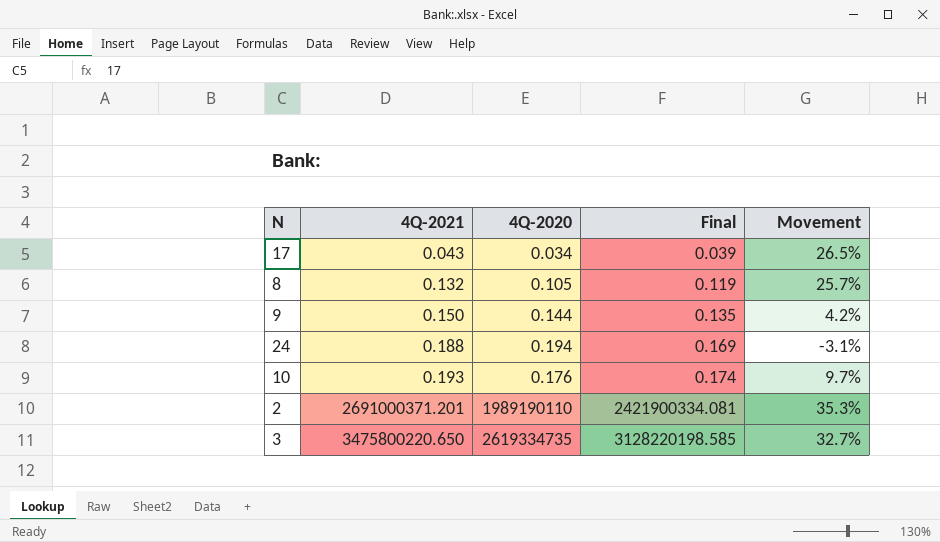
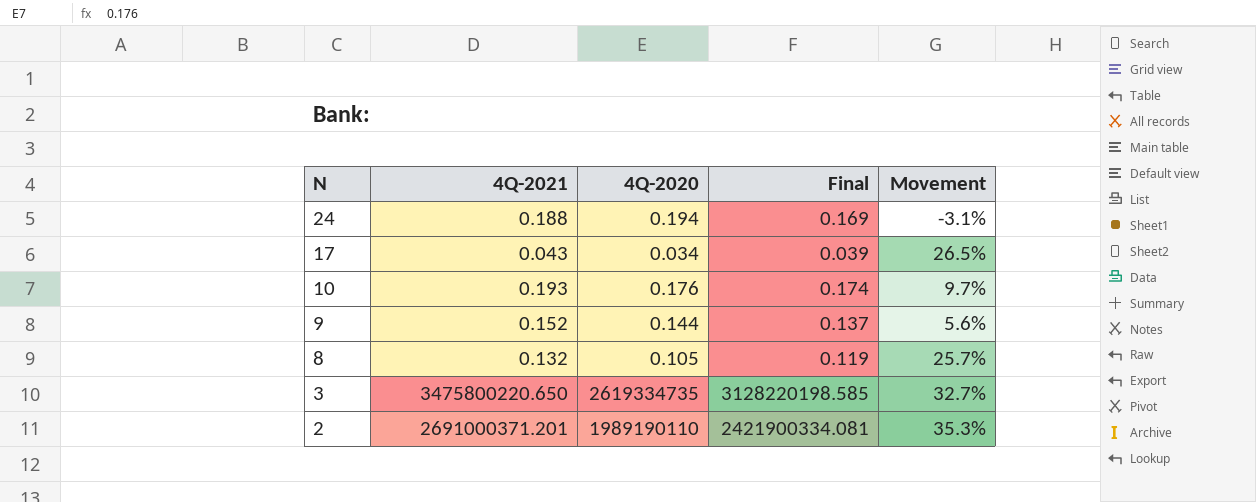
row order: 4Q-2021 ascending -> N descending
9 | 4Q-2021: 0.150 -> 0.152
9 | Final: 0.135 -> 0.137
9 | Movement: 4.2% -> 5.6%

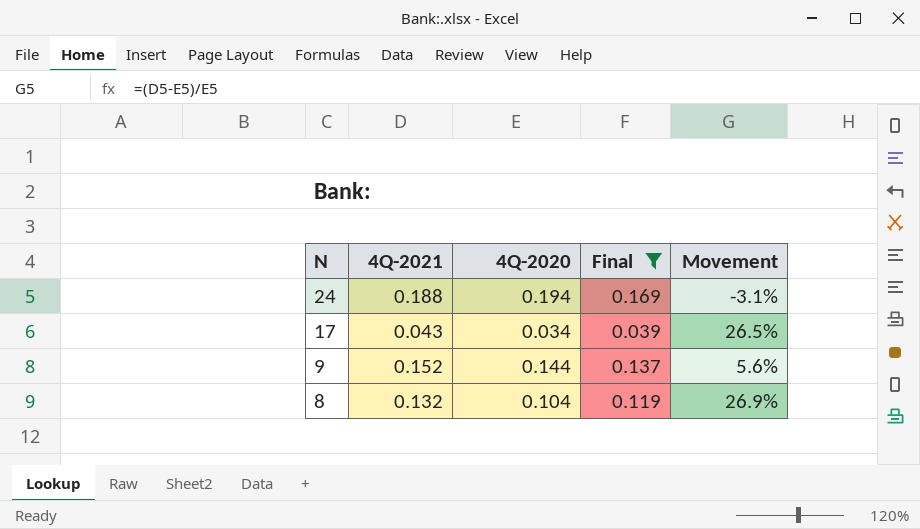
filter: none -> Final <= 0.169
8 | 4Q-2020: 0.105 -> 0.104
8 | Movement: 25.7% -> 26.9%

